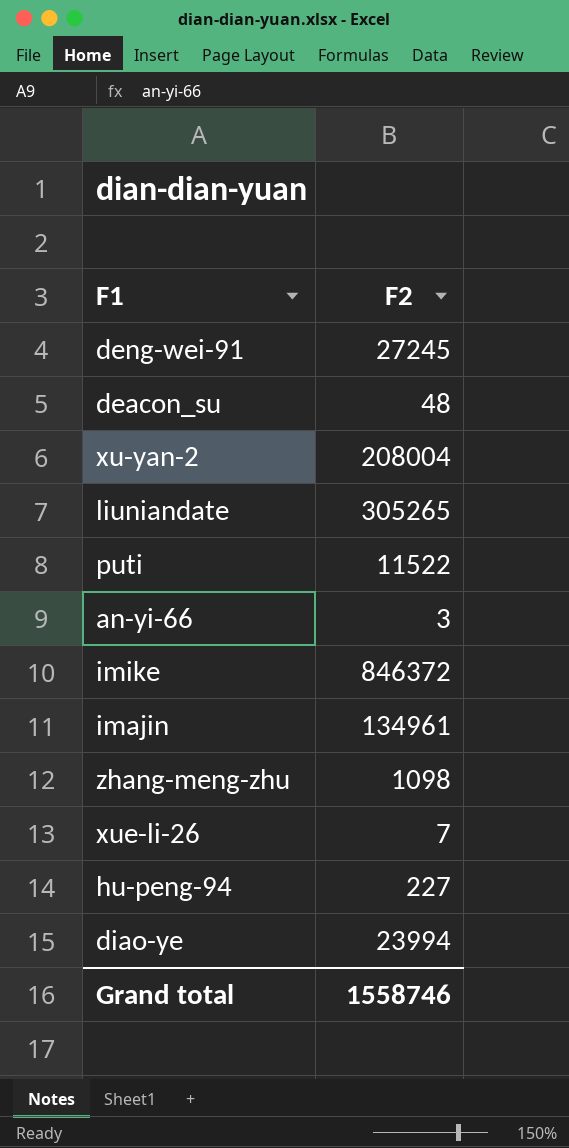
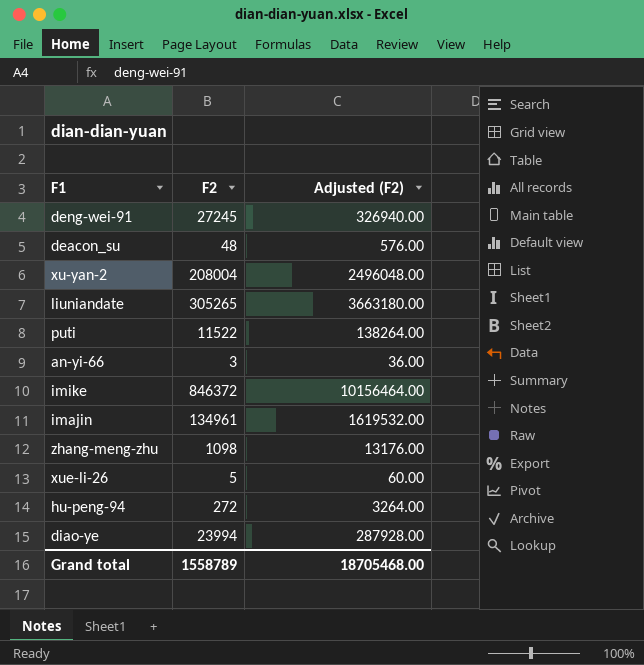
column Adjusted (F2) | formula: none -> [F2] * 12
xue-li-26 | F2: 7 -> 5
hu-peng-94 | F2: 227 -> 272
Grand total | F2: 1558746 -> 1558789

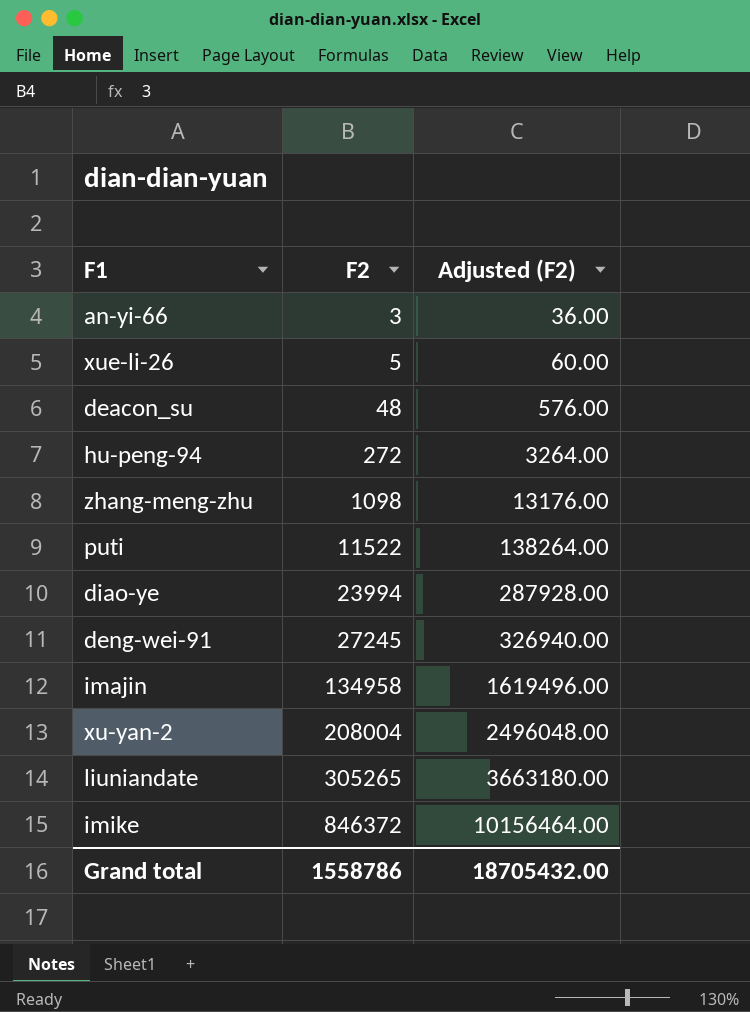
row order: none -> F2 ascending
imajin | F2: 134961 -> 134958
imajin | Adjusted (F2): 1619532.00 -> 1619496.00
Grand total | F2: 1558789 -> 1558786
Grand total | Adjusted (F2): 18705468.00 -> 18705432.00

